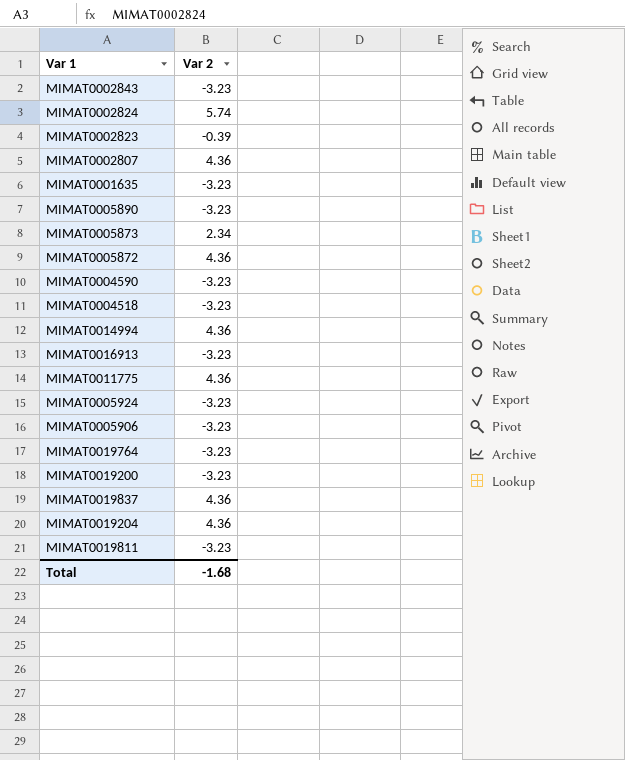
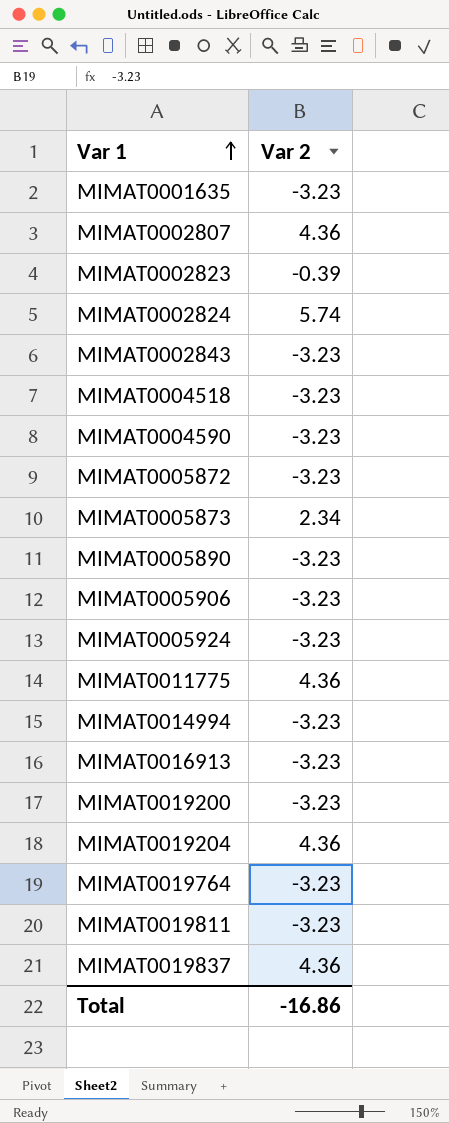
row order: none -> Var 1 ascending
MIMAT0005872 | Var 2: 4.36 -> -3.23
MIMAT0014994 | Var 2: 4.36 -> -3.23
Total | Var 2: -1.68 -> -16.86

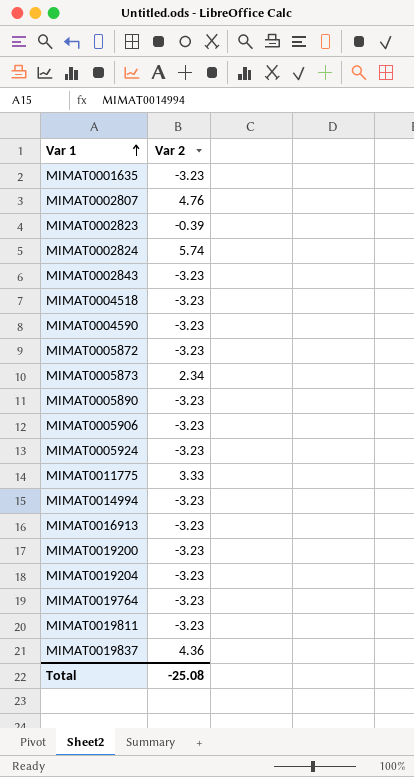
MIMAT0002807 | Var 2: 4.36 -> 4.76
MIMAT0011775 | Var 2: 4.36 -> 3.33
MIMAT0019204 | Var 2: 4.36 -> -3.23
Total | Var 2: -16.86 -> -25.08

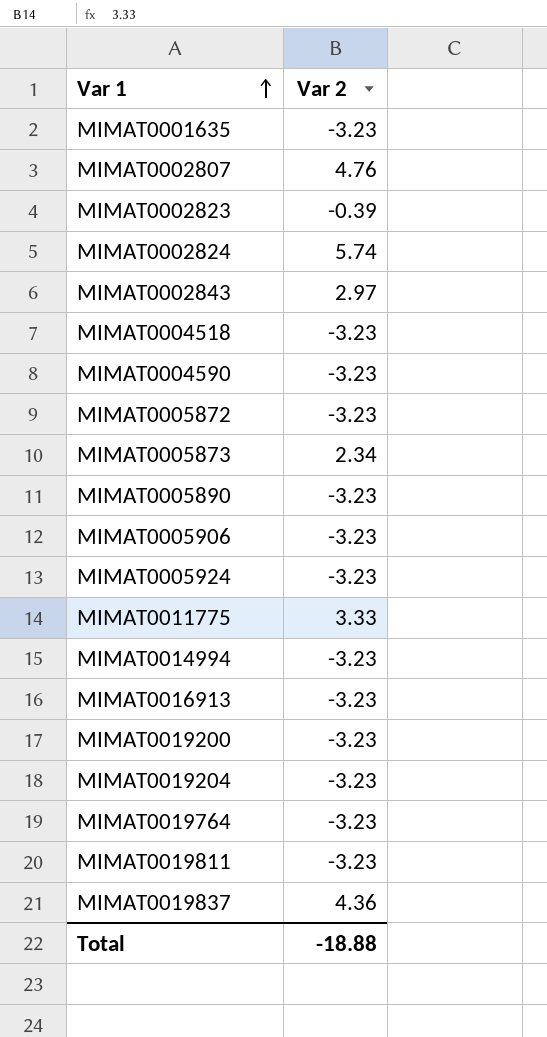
MIMAT0002843 | Var 2: -3.23 -> 2.97
Total | Var 2: -25.08 -> -18.88

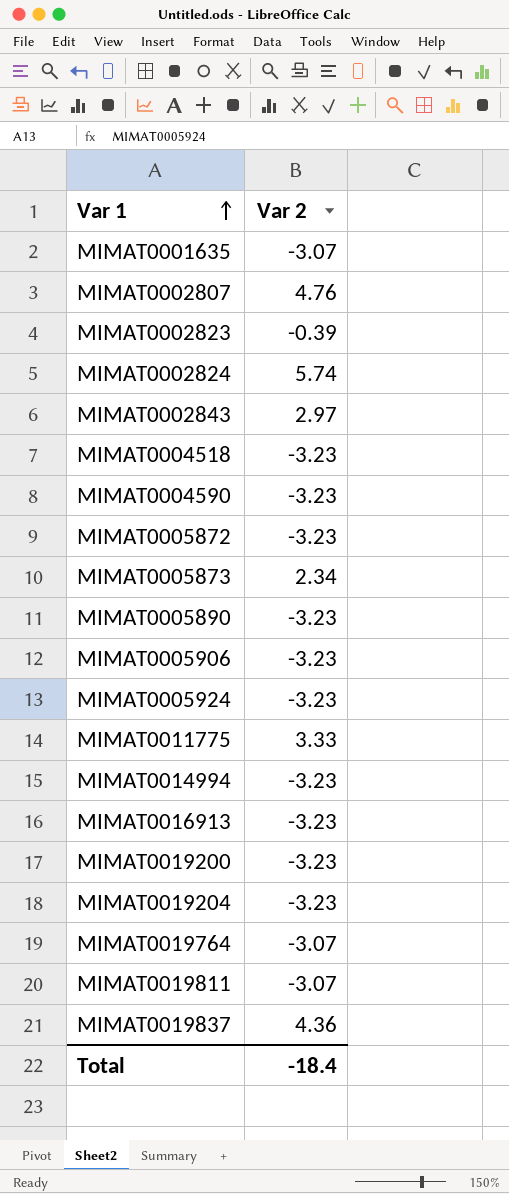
MIMAT0001635 | Var 2: -3.23 -> -3.07
MIMAT0019764 | Var 2: -3.23 -> -3.07
MIMAT0019811 | Var 2: -3.23 -> -3.07
Total | Var 2: -18.88 -> -18.4

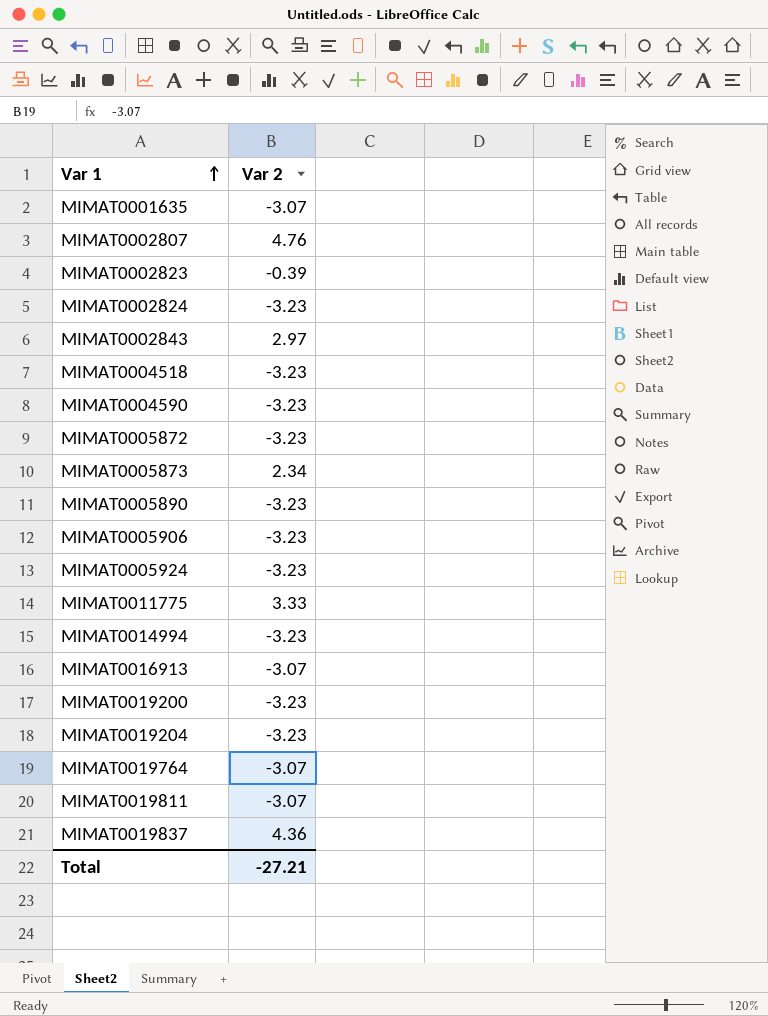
MIMAT0002824 | Var 2: 5.74 -> -3.23
MIMAT0016913 | Var 2: -3.23 -> -3.07
Total | Var 2: -18.4 -> -27.21

